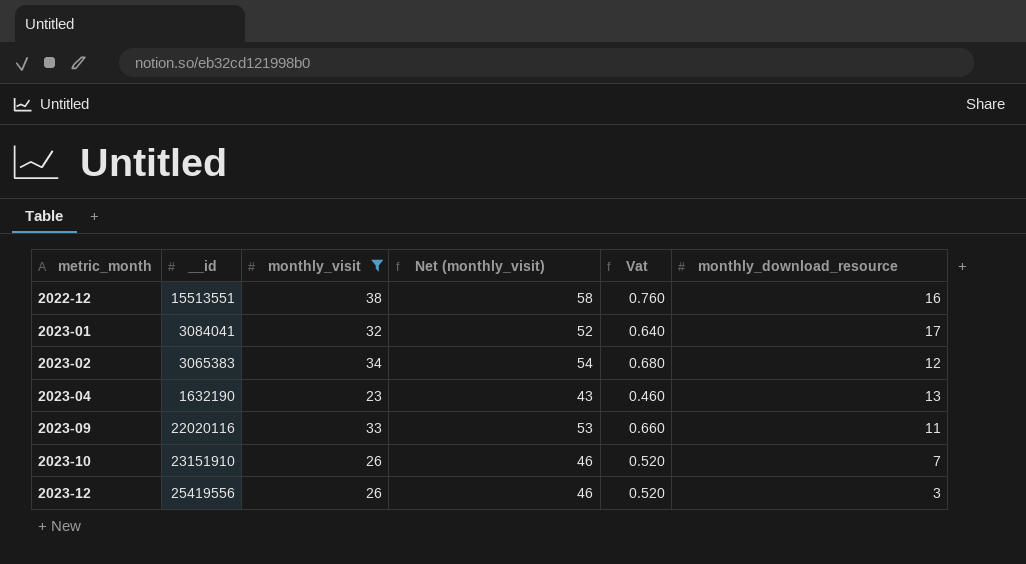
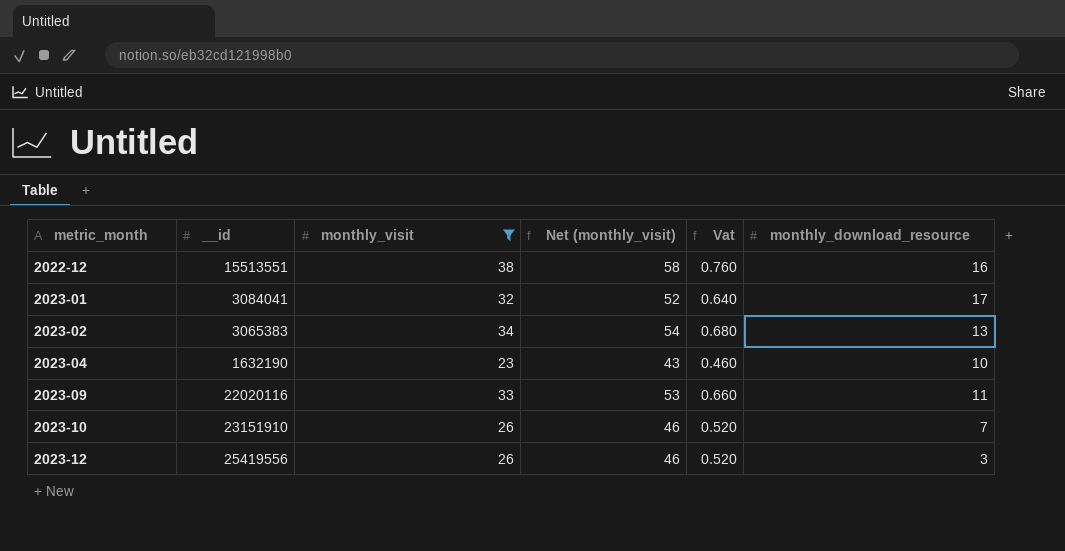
2023-02 | monthly_download_resource: 12 -> 13
2023-04 | monthly_download_resource: 13 -> 10

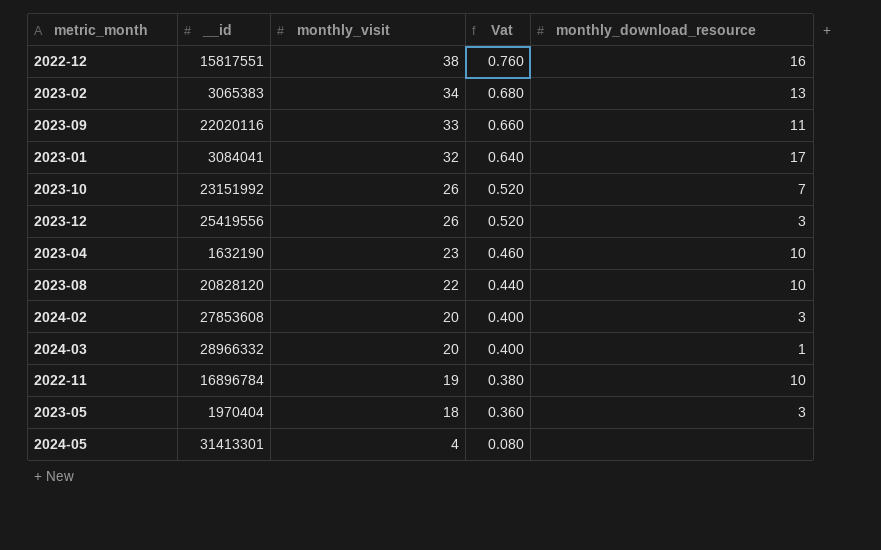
filter: monthly_visit >= 23 -> none
row order: metric_month ascending -> monthly_visit descending
column Net (monthly_visit) | formula: [monthly_visit] + 20 -> none
2022-12 | __id: 15513551 -> 15817551
2023-10 | __id: 23151910 -> 23151992

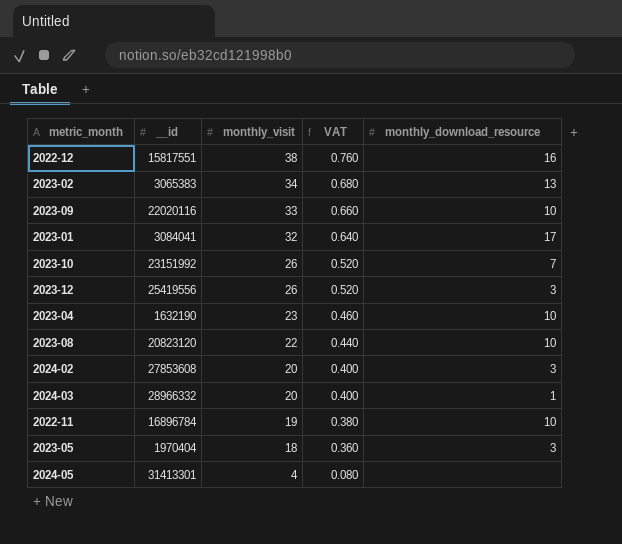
column name: Vat -> VAT
2023-09 | monthly_download_resource: 11 -> 10
2023-08 | __id: 20828120 -> 20823120

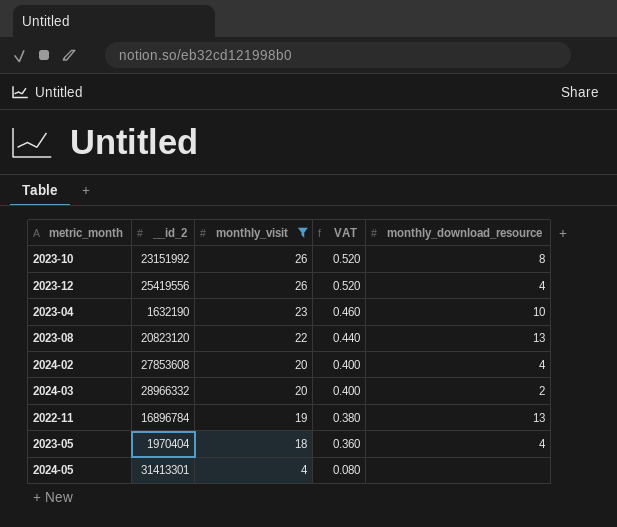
filter: none -> monthly_visit <= 26
column name: __id -> __id_2
2023-10 | monthly_download_resource: 7 -> 8
2023-12 | monthly_download_resource: 3 -> 4
2023-08 | monthly_download_resource: 10 -> 13
2024-02 | monthly_download_resource: 3 -> 4
2024-03 | monthly_download_resource: 1 -> 2
2022-11 | monthly_download_resource: 10 -> 13
2023-05 | monthly_download_resource: 3 -> 4

